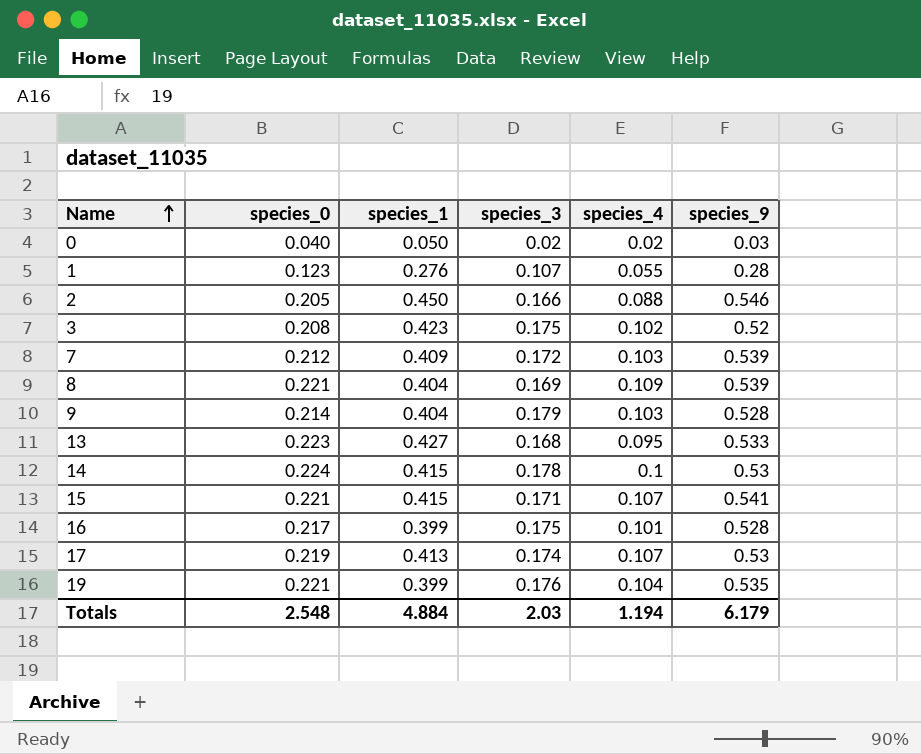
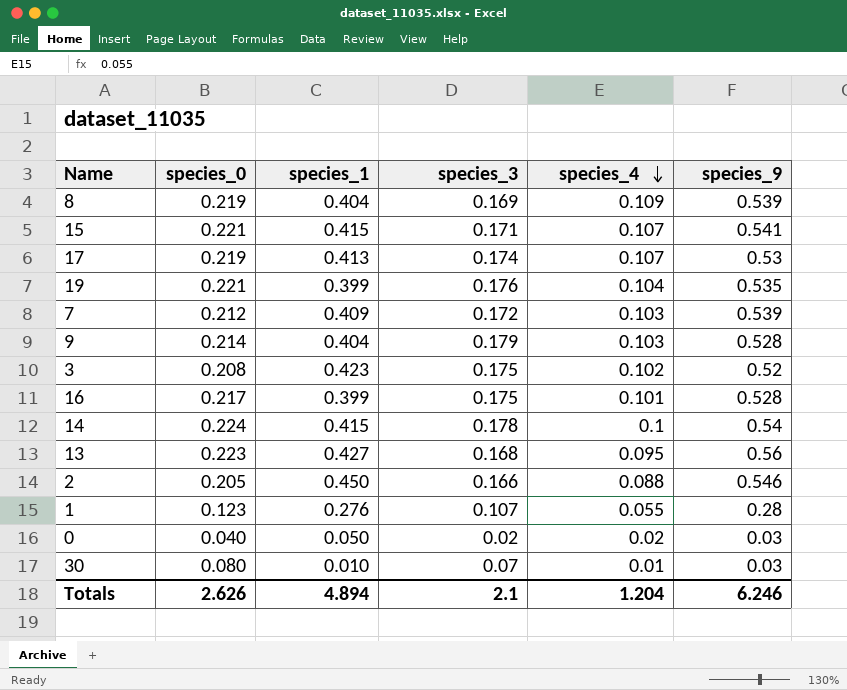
row order: Name ascending -> species_4 descending
8 | species_0: 0.221 -> 0.219
14 | species_9: 0.53 -> 0.54
13 | species_9: 0.533 -> 0.56
row 30: none -> 0.080 | 0.010 | 0.07 | 0.01 | 0.03
Totals | species_0: 2.548 -> 2.626
Totals | species_1: 4.884 -> 4.894
Totals | species_3: 2.03 -> 2.1
Totals | species_4: 1.194 -> 1.204
Totals | species_9: 6.179 -> 6.246

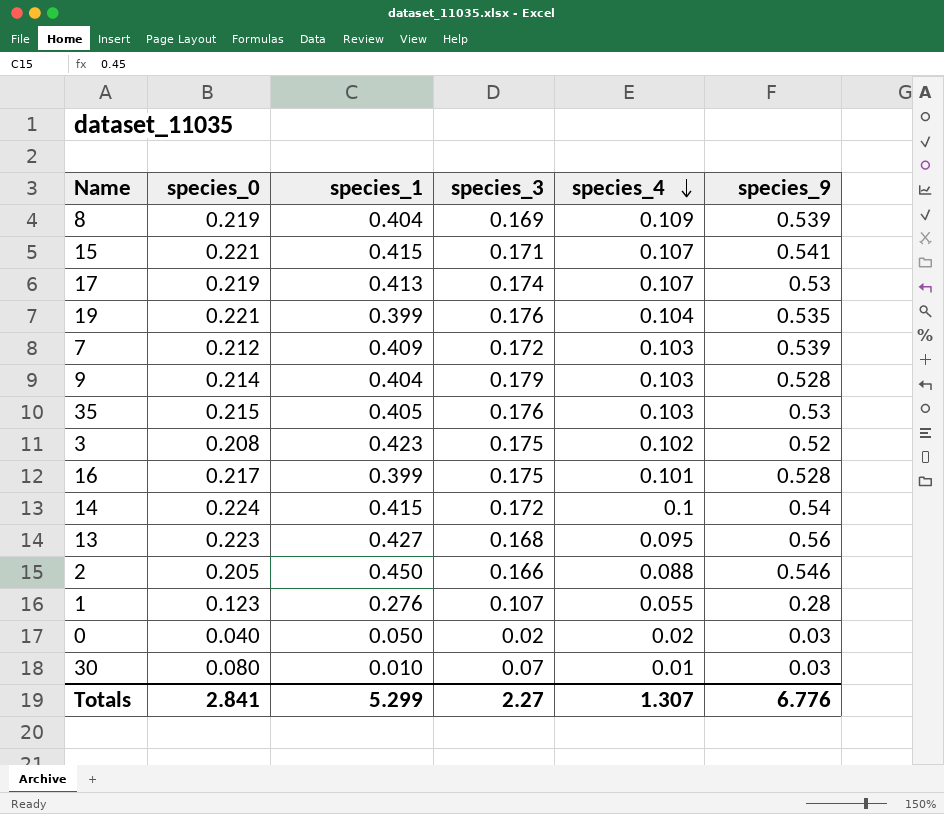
row 35: none -> 0.215 | 0.405 | 0.176 | 0.103 | 0.53
14 | species_3: 0.178 -> 0.172
Totals | species_0: 2.626 -> 2.841
Totals | species_1: 4.894 -> 5.299
Totals | species_3: 2.1 -> 2.27
Totals | species_4: 1.204 -> 1.307
Totals | species_9: 6.246 -> 6.776

